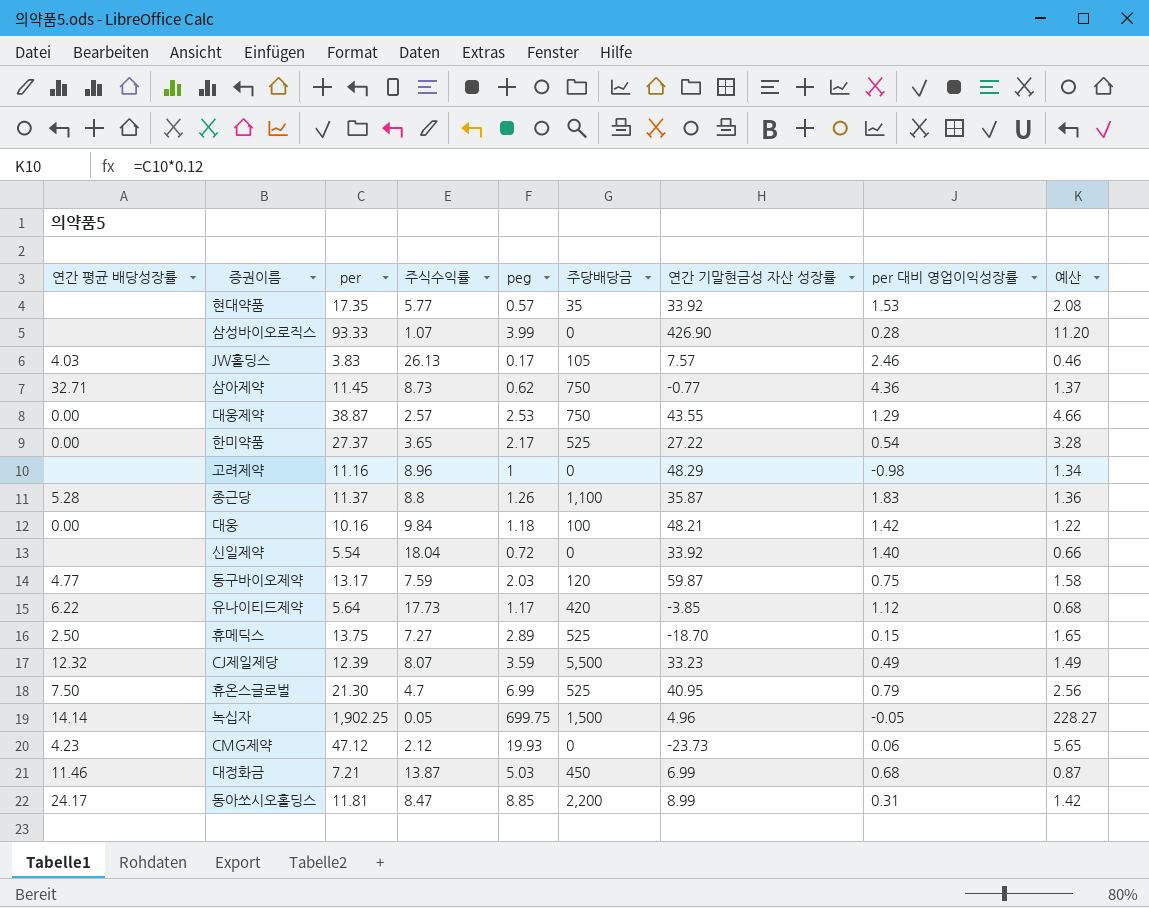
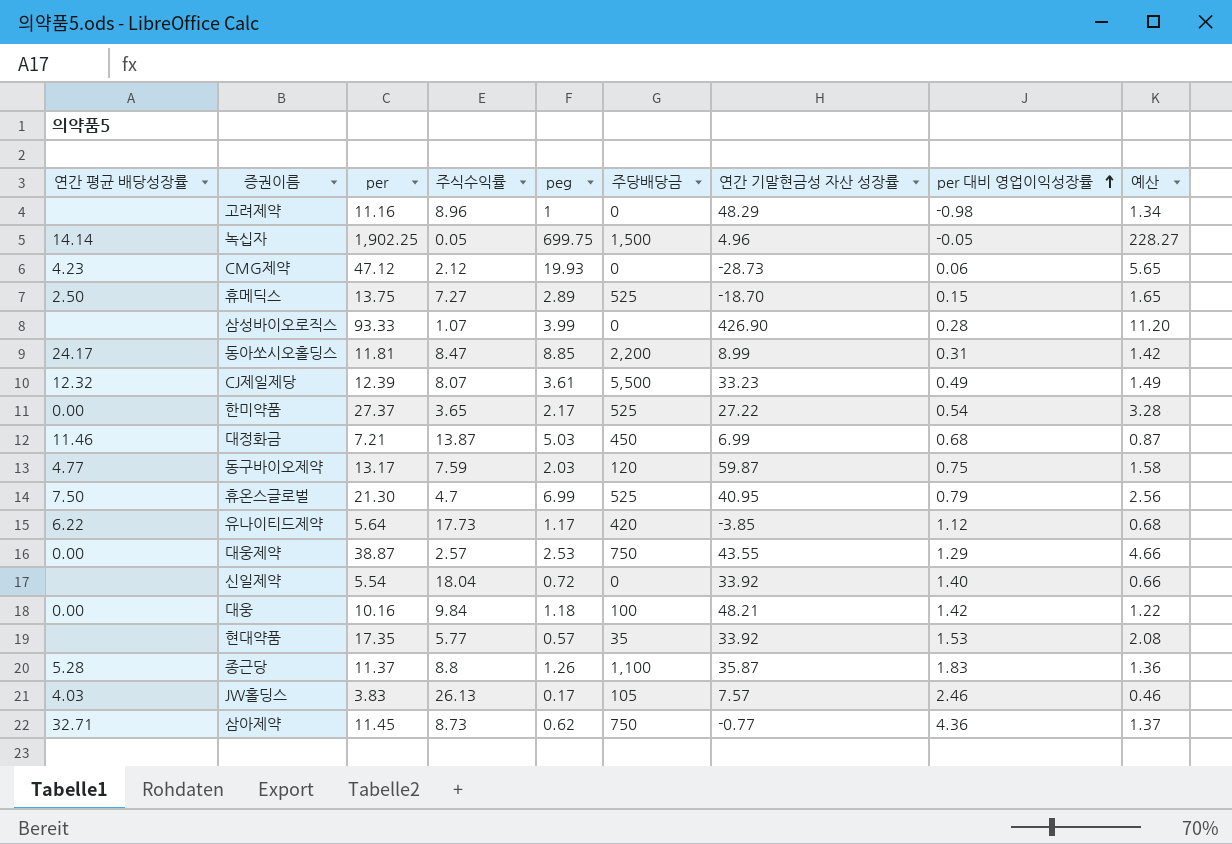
row order: none -> per 대비 영업이익성장률 ascending
CMG제약 | 연간 기말현금성 자산 성장률: -23.73 -> -28.73
CJ제일제당 | peg: 3.59 -> 3.61

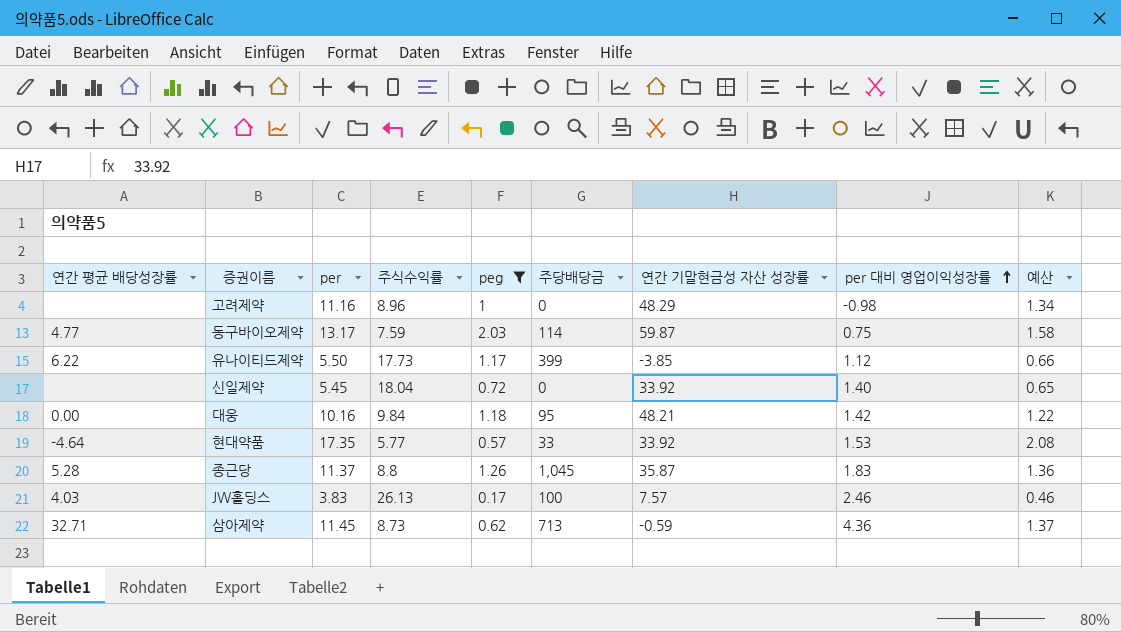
filter: none -> peg <= 2.03
동구바이오제약 | 주당배당금: 120 -> 114
유나이티드제약 | per: 5.64 -> 5.50
유나이티드제약 | 주당배당금: 420 -> 399
유나이티드제약 | 예산: 0.68 -> 0.66
신일제약 | per: 5.54 -> 5.45
신일제약 | 예산: 0.66 -> 0.65
대웅 | 주당배당금: 100 -> 95
현대약품 | 연간 평균 배당성장률: none -> -4.64
현대약품 | 주당배당금: 35 -> 33
종근당 | 주당배당금: 1,100 -> 1,045
JW홀딩스 | 주당배당금: 105 -> 100
삼아제약 | 주당배당금: 750 -> 713
삼아제약 | 연간 기말현금성 자산 성장률: -0.77 -> -0.59

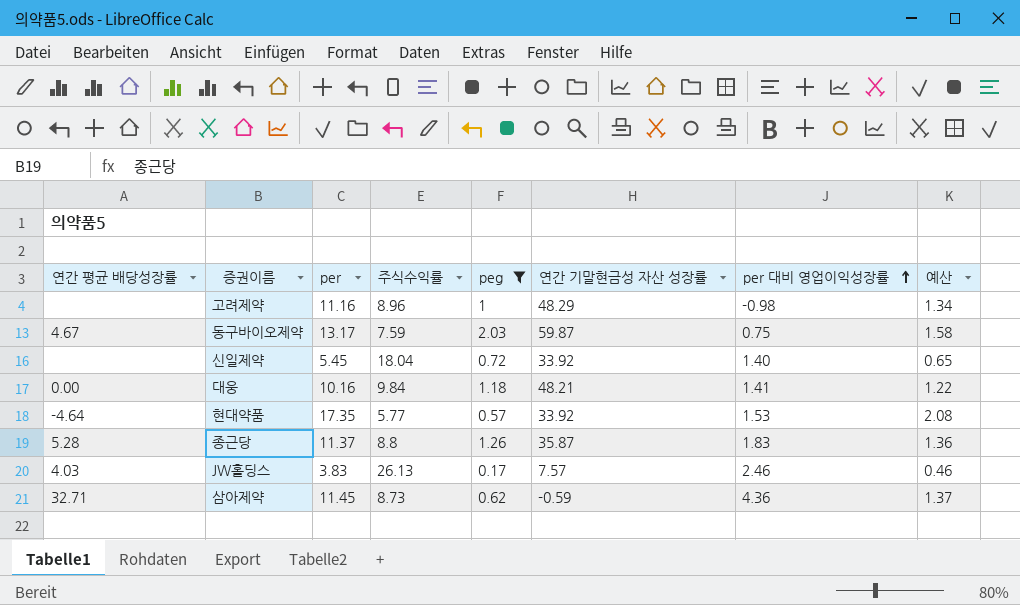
column 주당배당금 | position: 6 -> none
row 유나이티드제약: 6.22 | 5.50 | 17.73 | 1.17 | 399 | -3.85 | 1.12 | 0.66 -> none
동구바이오제약 | 연간 평균 배당성장률: 4.77 -> 4.67
대웅 | per 대비 영업이익성장률: 1.42 -> 1.41

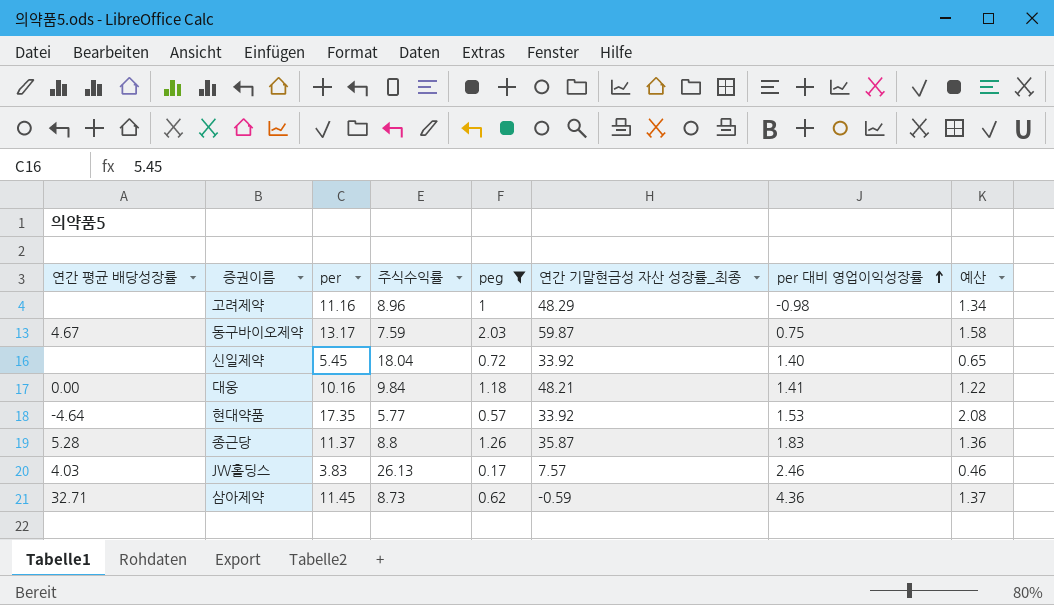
column name: 연간 기말현금성 자산 성장률 -> 연간 기말현금성 자산 성장률_최종

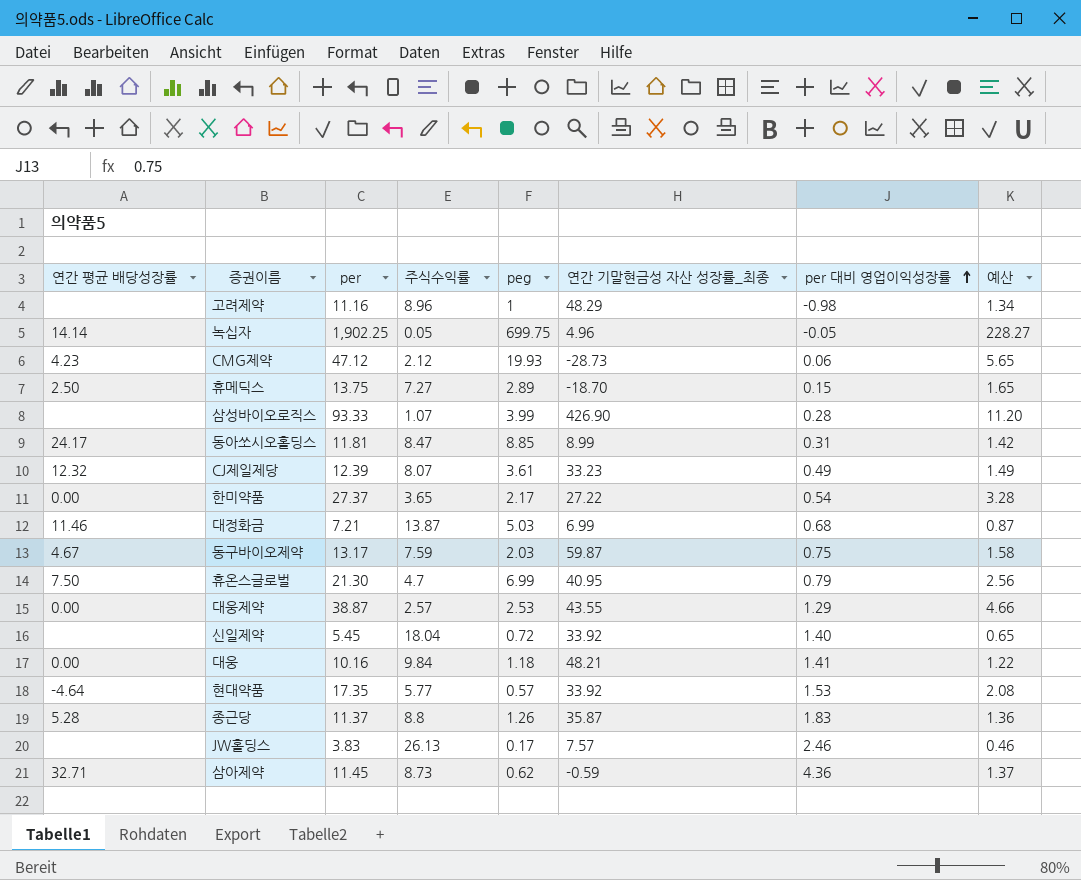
filter: peg <= 2.03 -> none
JW홀딩스 | 연간 평균 배당성장률: 4.03 -> none

